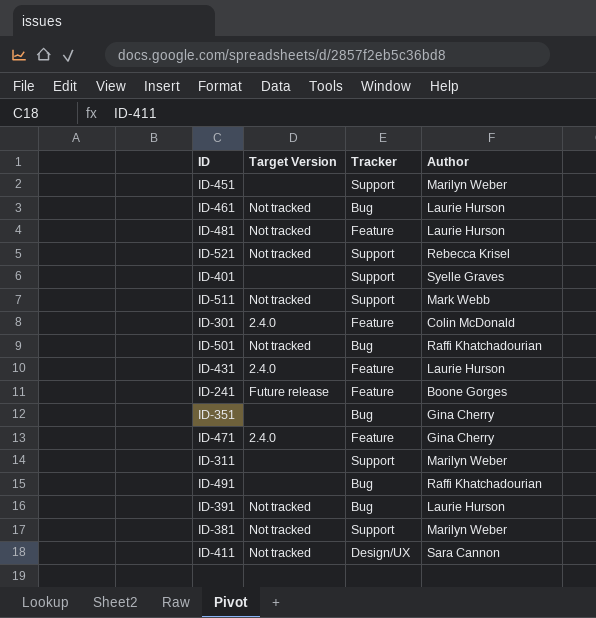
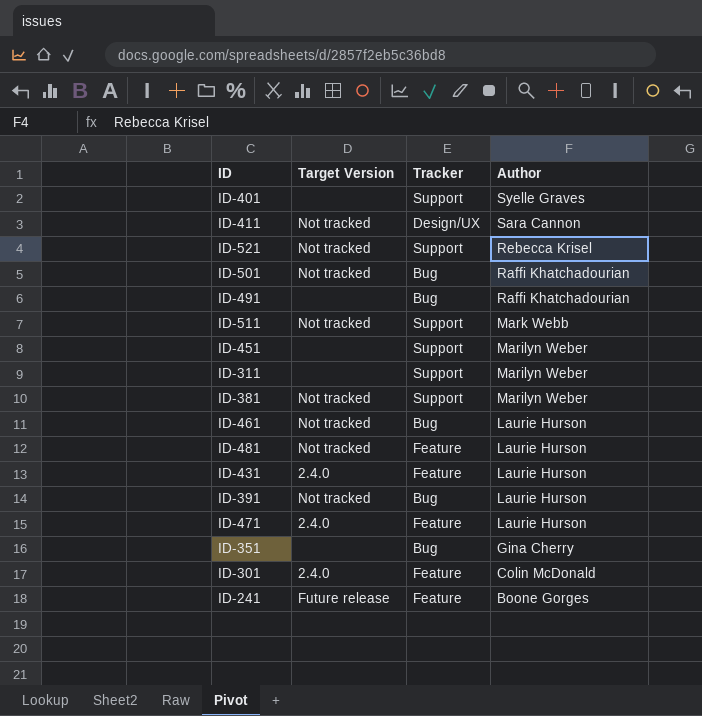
row order: none -> Author descending
ID-471 | Author: Gina Cherry -> Laurie Hurson

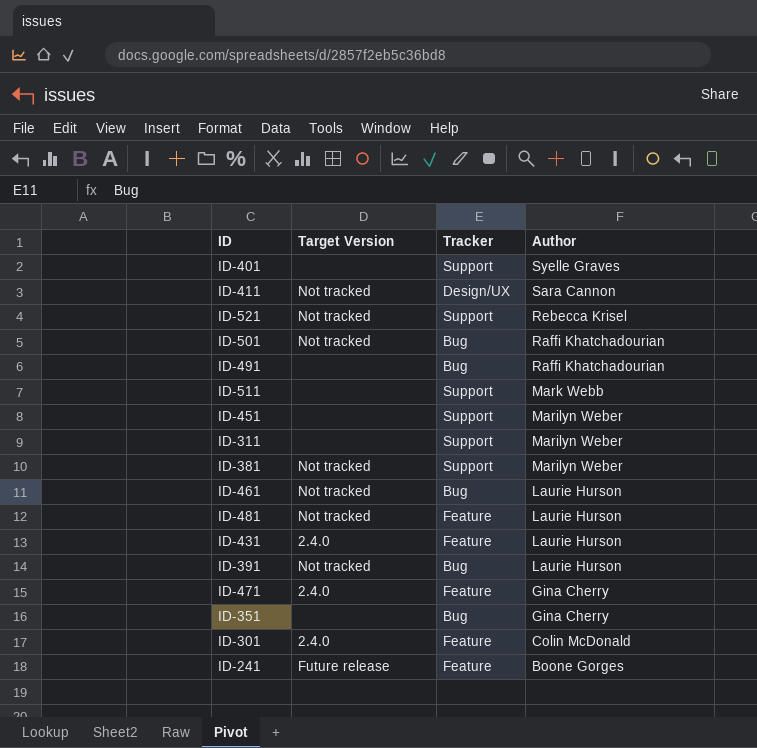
ID-511 | Target Version: Not tracked -> none
ID-471 | Author: Laurie Hurson -> Gina Cherry

